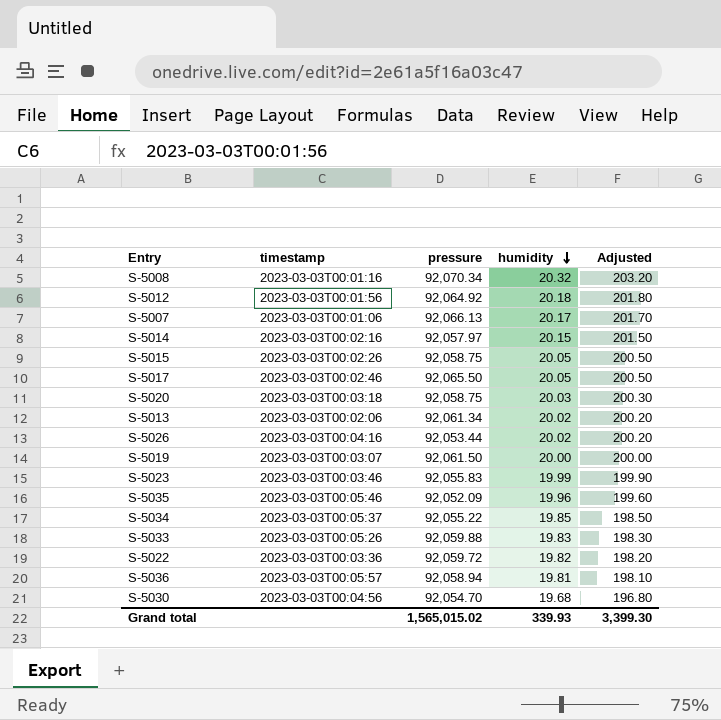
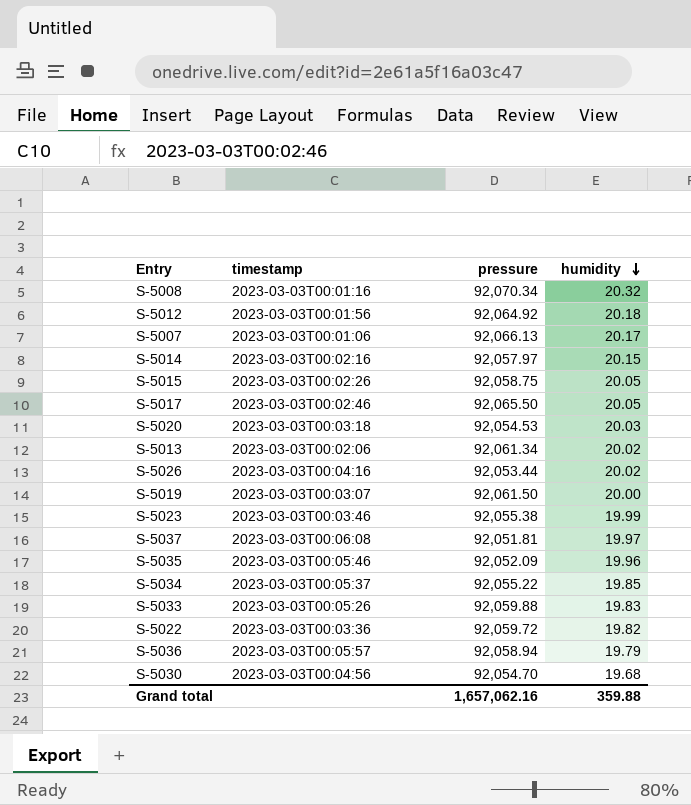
column Adjusted | formula: [humidity] * 10 -> none
S-5020 | pressure: 92,058.75 -> 92,054.53
S-5023 | pressure: 92,055.83 -> 92,055.38
row S-5037: none -> 2023-03-03T00:06:08 | 92,051.81 | 19.97
S-5036 | humidity: 19.81 -> 19.79
Grand total | pressure: 1,565,015.02 -> 1,657,062.16
Grand total | humidity: 339.93 -> 359.88

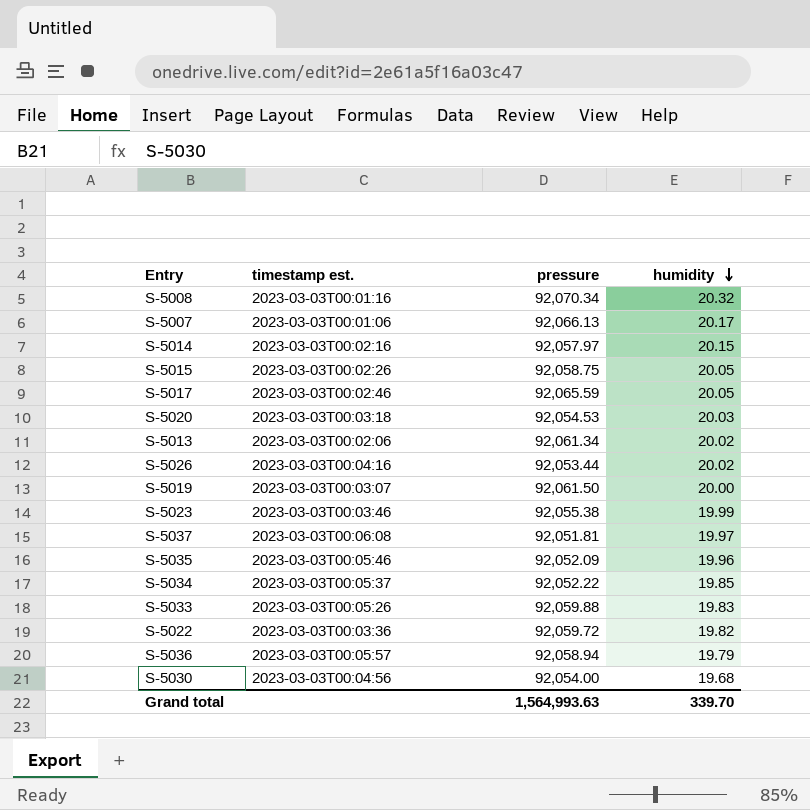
column name: timestamp -> timestamp est.
row S-5012: 2023-03-03T00:01:56 | 92,064.92 | 20.18 -> none
S-5017 | pressure: 92,065.50 -> 92,065.59
S-5034 | pressure: 92,055.22 -> 92,052.22
S-5030 | pressure: 92,054.70 -> 92,054.00
Grand total | pressure: 1,657,062.16 -> 1,564,993.63
Grand total | humidity: 359.88 -> 339.70

